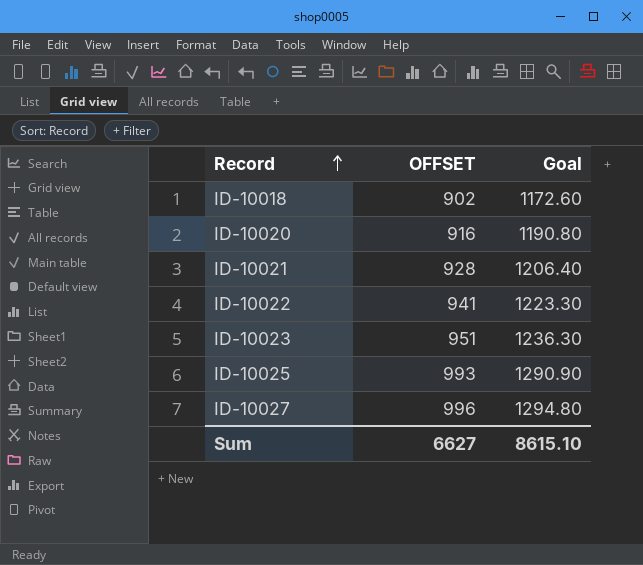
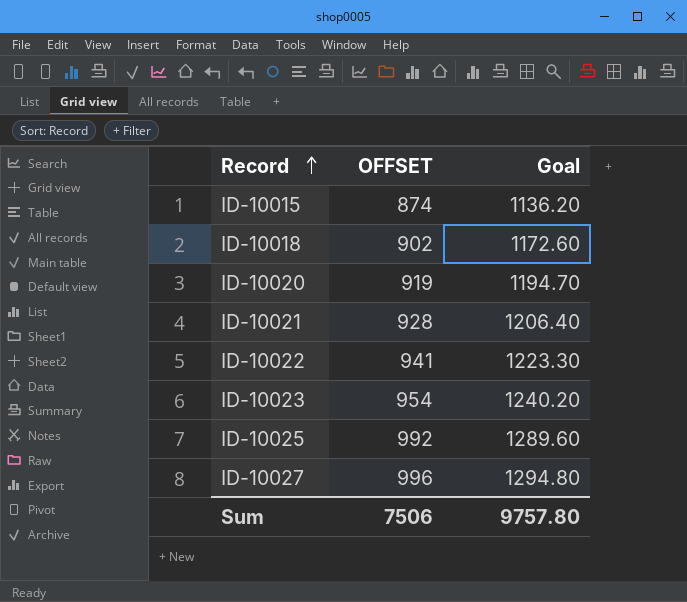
row ID-10015: none -> 874 | 1136.20
ID-10020 | OFFSET: 916 -> 919
ID-10020 | Goal: 1190.80 -> 1194.70
ID-10023 | OFFSET: 951 -> 954
ID-10023 | Goal: 1236.30 -> 1240.20
ID-10025 | OFFSET: 993 -> 992
ID-10025 | Goal: 1290.90 -> 1289.60
Sum | OFFSET: 6627 -> 7506
Sum | Goal: 8615.10 -> 9757.80

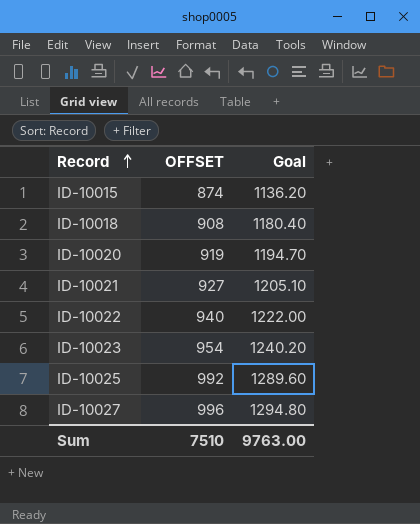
ID-10018 | OFFSET: 902 -> 908
ID-10018 | Goal: 1172.60 -> 1180.40
ID-10021 | OFFSET: 928 -> 927
ID-10021 | Goal: 1206.40 -> 1205.10
ID-10022 | OFFSET: 941 -> 940
ID-10022 | Goal: 1223.30 -> 1222.00
Sum | OFFSET: 7506 -> 7510
Sum | Goal: 9757.80 -> 9763.00

